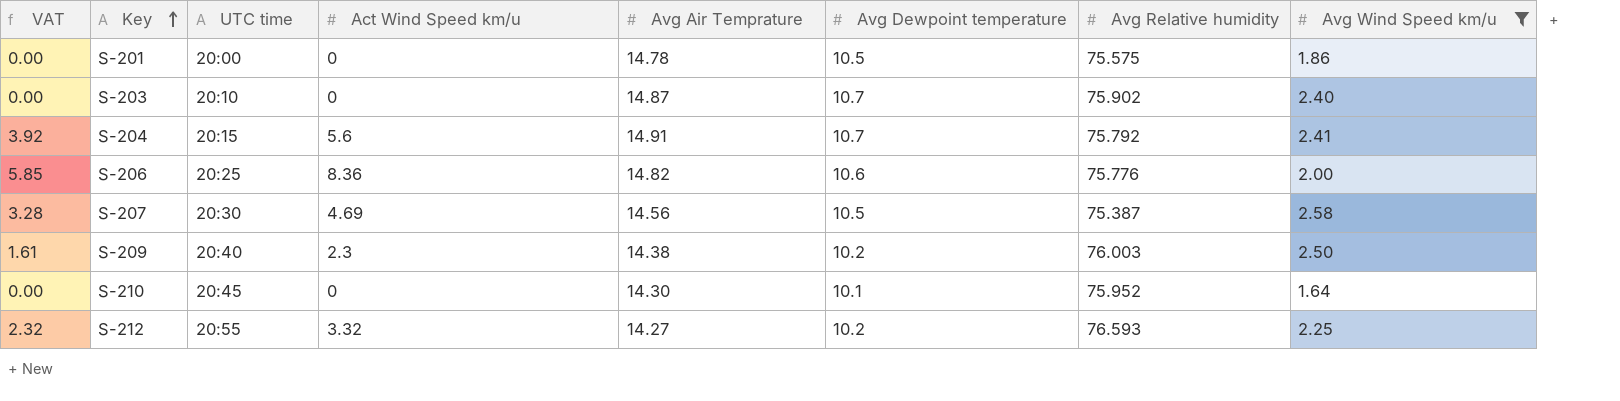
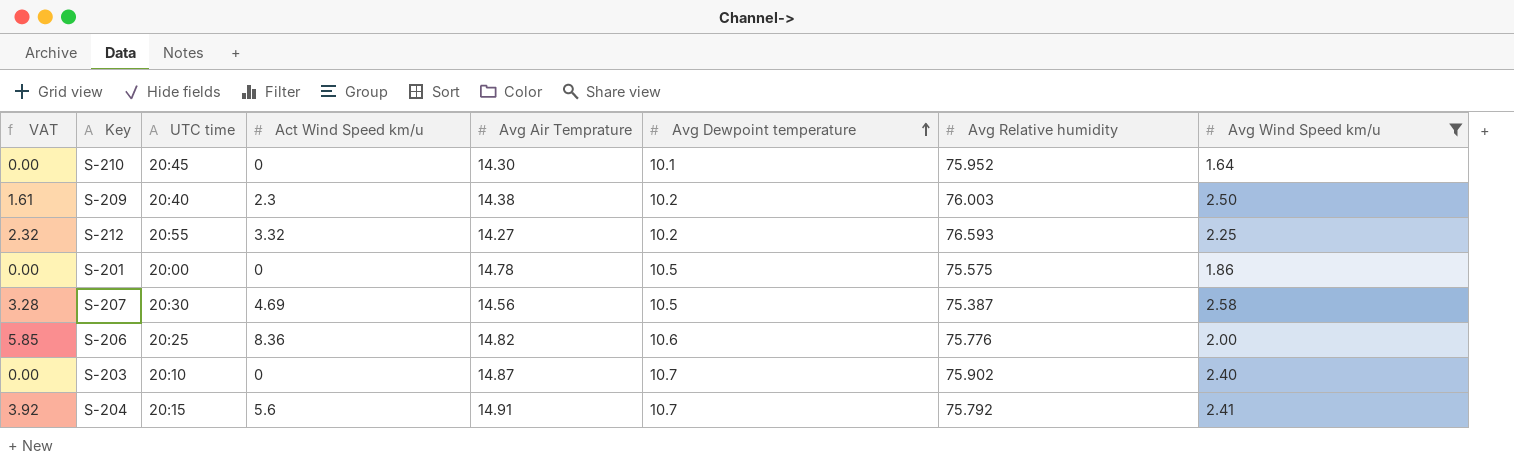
row order: Key ascending -> Avg Dewpoint temperature ascending

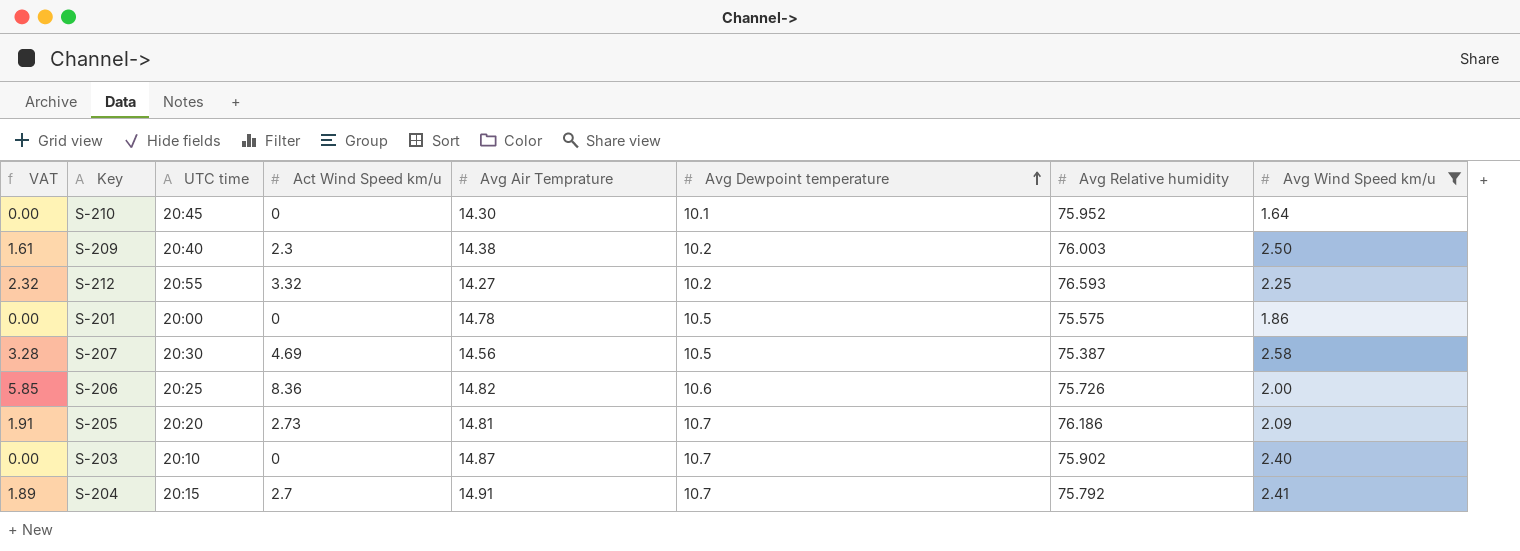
S-206 | Avg Relative humidity: 75.776 -> 75.726
row S-205: none -> 1.91 | 20:20 | 2.73 | 14.81 | 10.7 | 76.186 | 2.09
S-204 | VAT: 3.92 -> 1.89
S-204 | Act Wind Speed km/u: 5.6 -> 2.7

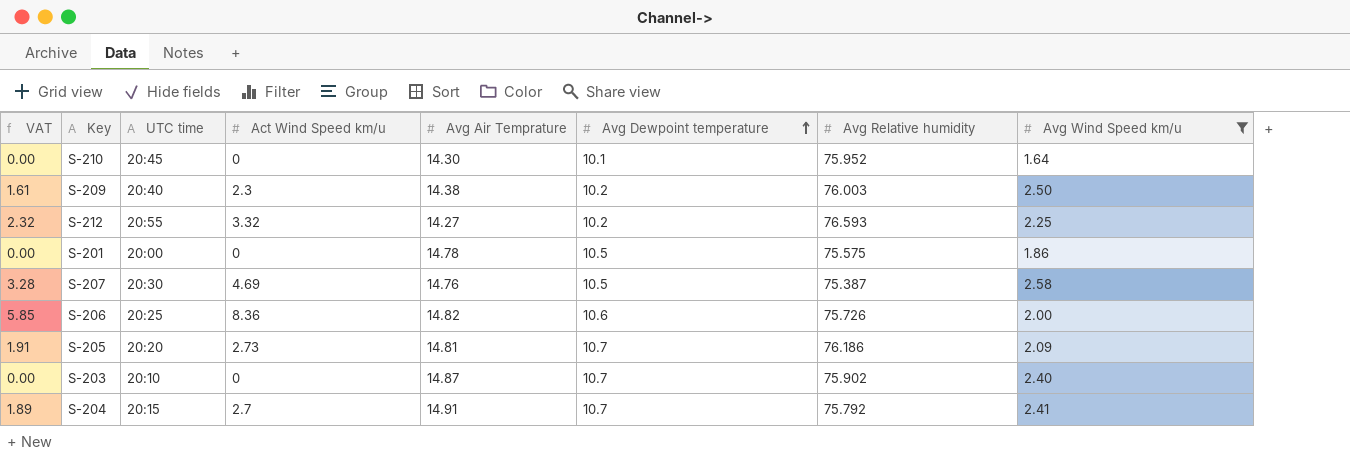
S-207 | Avg Air Temprature: 14.56 -> 14.76

